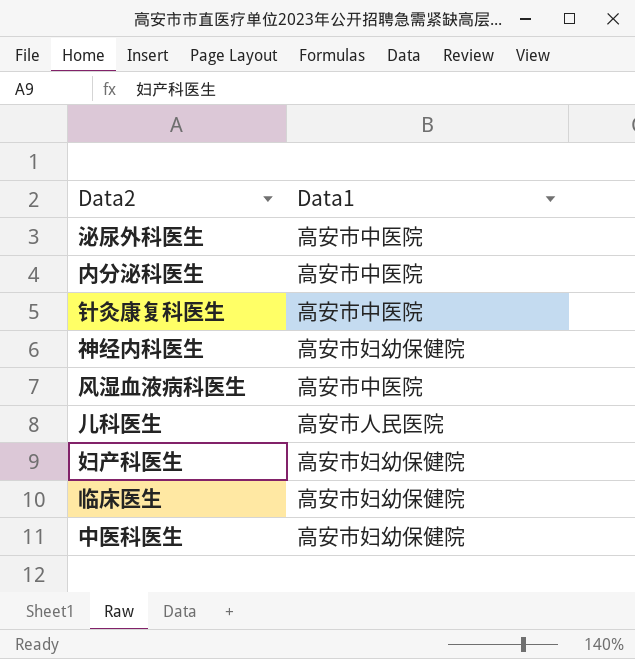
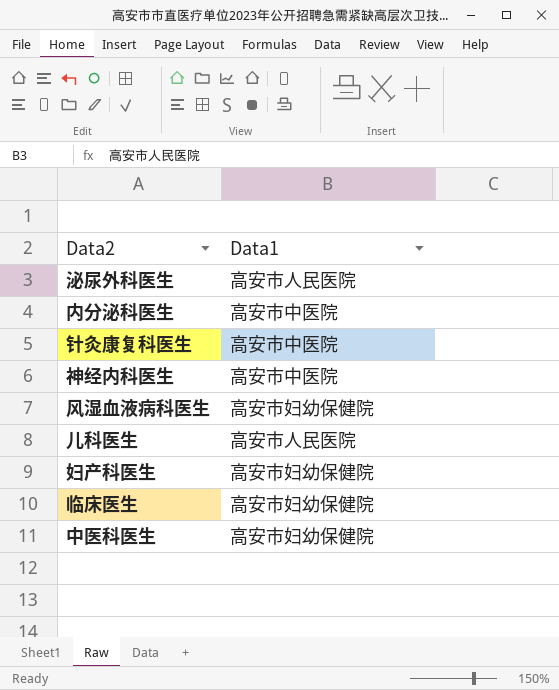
泌尿外科医生 | Data1: 高安市中医院 -> 高安市人民医院
神经内科医生 | Data1: 高安市妇幼保健院 -> 高安市中医院
风湿血液病科医生 | Data1: 高安市中医院 -> 高安市妇幼保健院

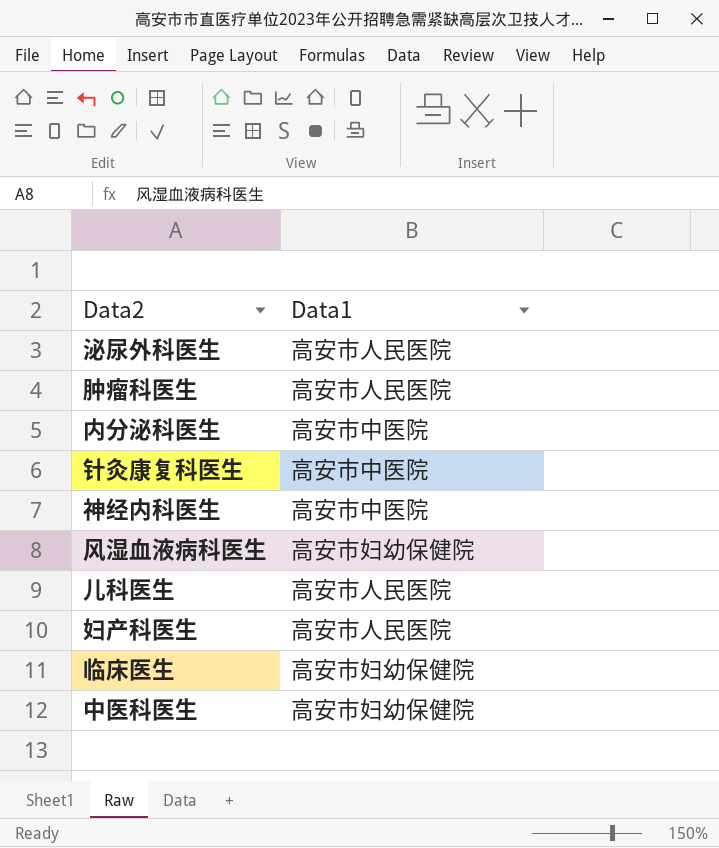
row 肿瘤科医生: none -> 高安市人民医院
妇产科医生 | Data1: 高安市妇幼保健院 -> 高安市人民医院

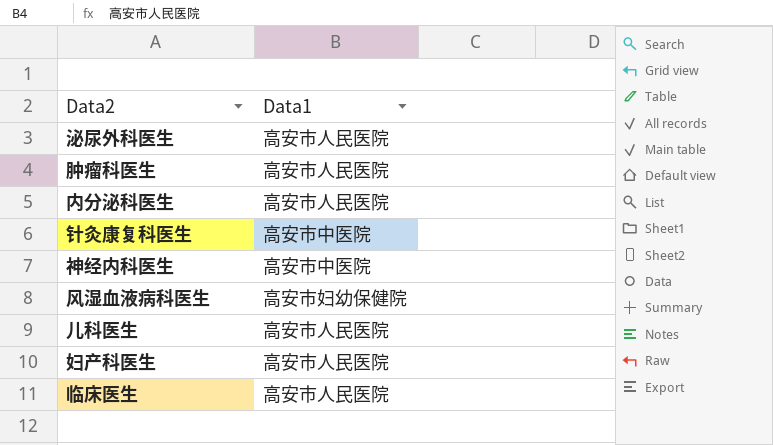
row 中医科医生: 高安市妇幼保健院 -> none
内分泌科医生 | Data1: 高安市中医院 -> 高安市人民医院
临床医生 | Data1: 高安市妇幼保健院 -> 高安市人民医院

